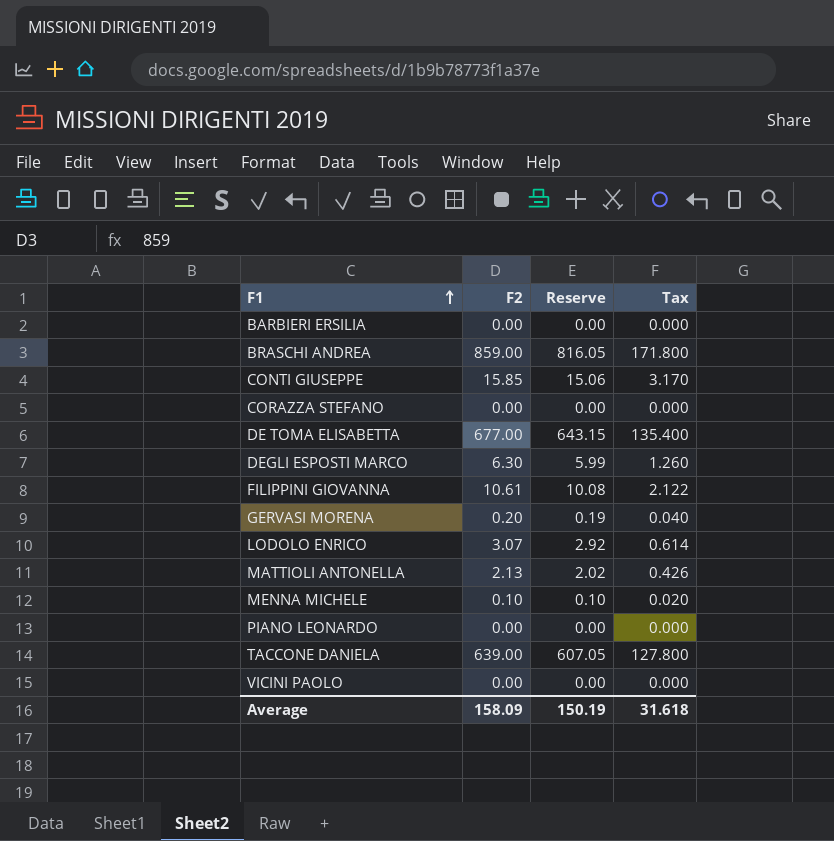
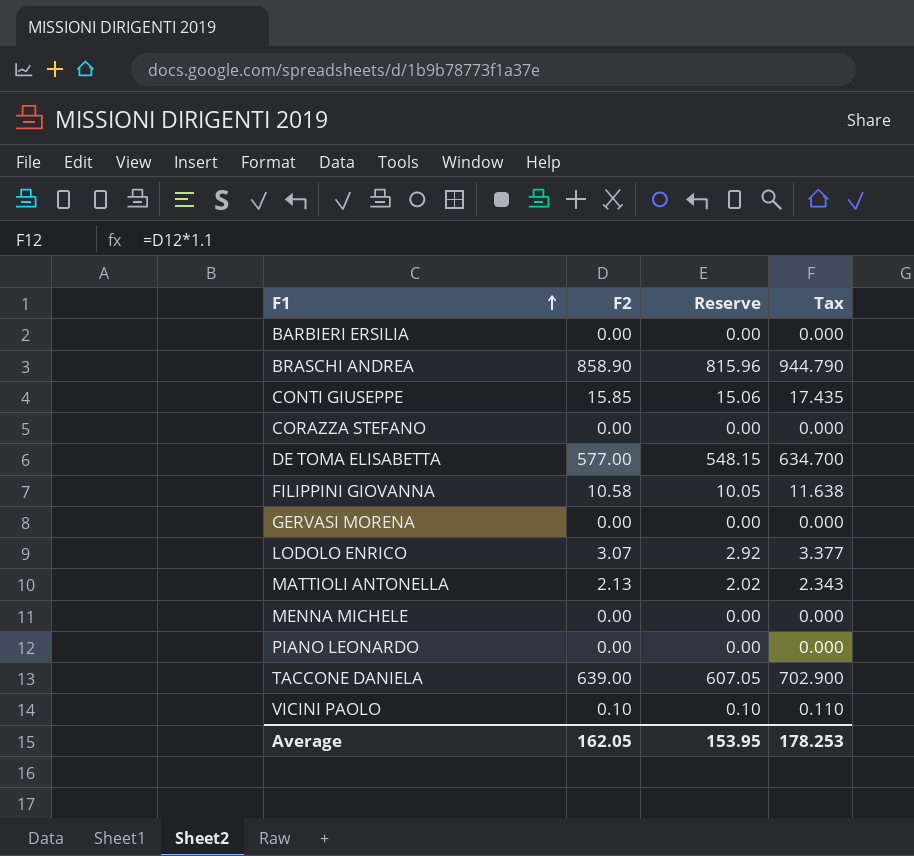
column Tax | formula: [F2] * 0.2 -> [F2] * 1.1
row DEGLI ESPOSTI MARCO: 6.30 | 5.99 | 1.260 -> none
BRASCHI ANDREA | F2: 859.00 -> 858.90
BRASCHI ANDREA | Reserve: 816.05 -> 815.96
DE TOMA ELISABETTA | F2: 677.00 -> 577.00
DE TOMA ELISABETTA | Reserve: 643.15 -> 548.15
FILIPPINI GIOVANNA | F2: 10.61 -> 10.58
FILIPPINI GIOVANNA | Reserve: 10.08 -> 10.05
GERVASI MORENA | F2: 0.20 -> 0.00
GERVASI MORENA | Reserve: 0.19 -> 0.00
MENNA MICHELE | F2: 0.10 -> 0.00
MENNA MICHELE | Reserve: 0.10 -> 0.00
VICINI PAOLO | F2: 0.00 -> 0.10
VICINI PAOLO | Reserve: 0.00 -> 0.10
Average | F2: 158.09 -> 162.05
Average | Reserve: 150.19 -> 153.95
Average | Tax: 31.618 -> 178.253

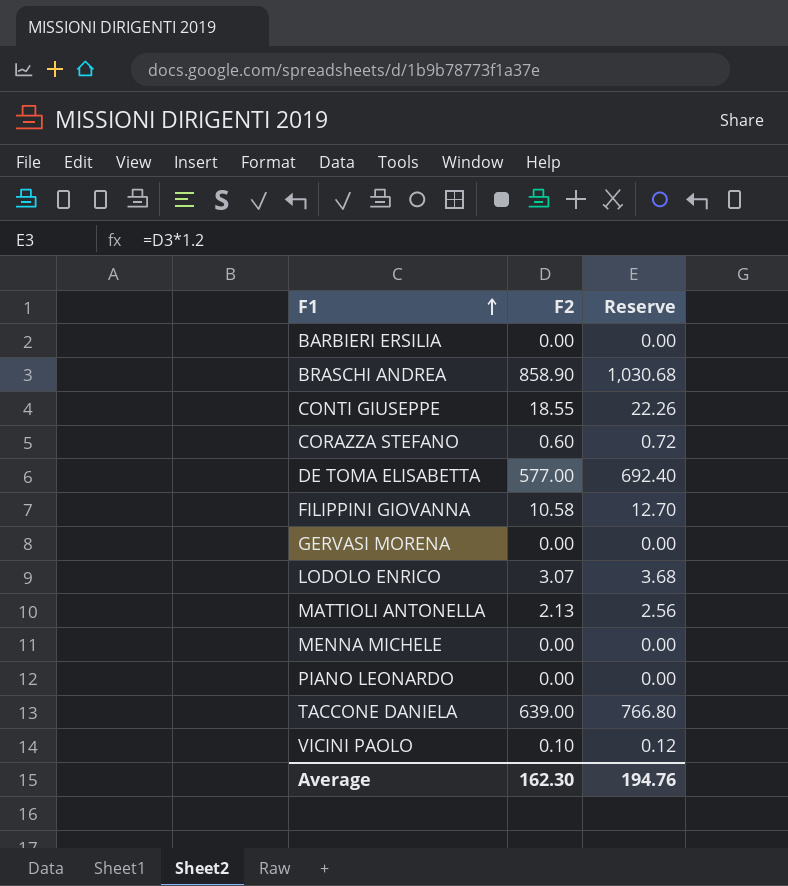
column Tax | formula: [F2] * 1.1 -> none
column Reserve | formula: [F2] * 0.95 -> [F2] * 1.2
CONTI GIUSEPPE | F2: 15.85 -> 18.55
CORAZZA STEFANO | F2: 0.00 -> 0.60
Average | F2: 162.05 -> 162.30
Average | Reserve: 153.95 -> 194.76

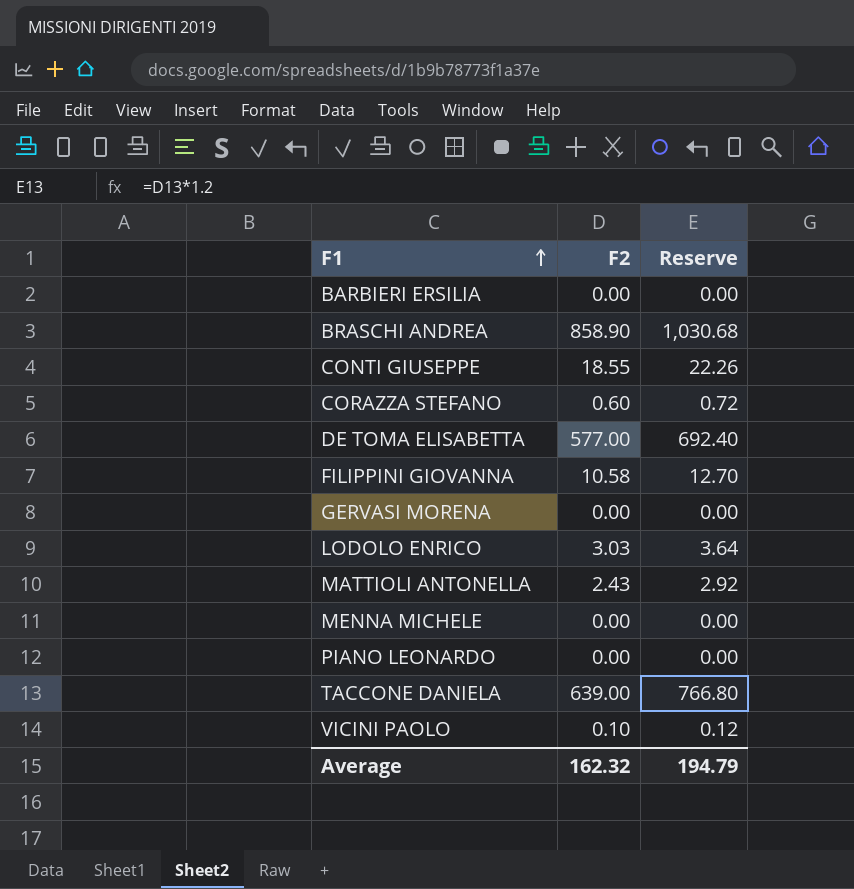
LODOLO ENRICO | F2: 3.07 -> 3.03
LODOLO ENRICO | Reserve: 3.68 -> 3.64
MATTIOLI ANTONELLA | F2: 2.13 -> 2.43
MATTIOLI ANTONELLA | Reserve: 2.56 -> 2.92
Average | F2: 162.30 -> 162.32
Average | Reserve: 194.76 -> 194.79

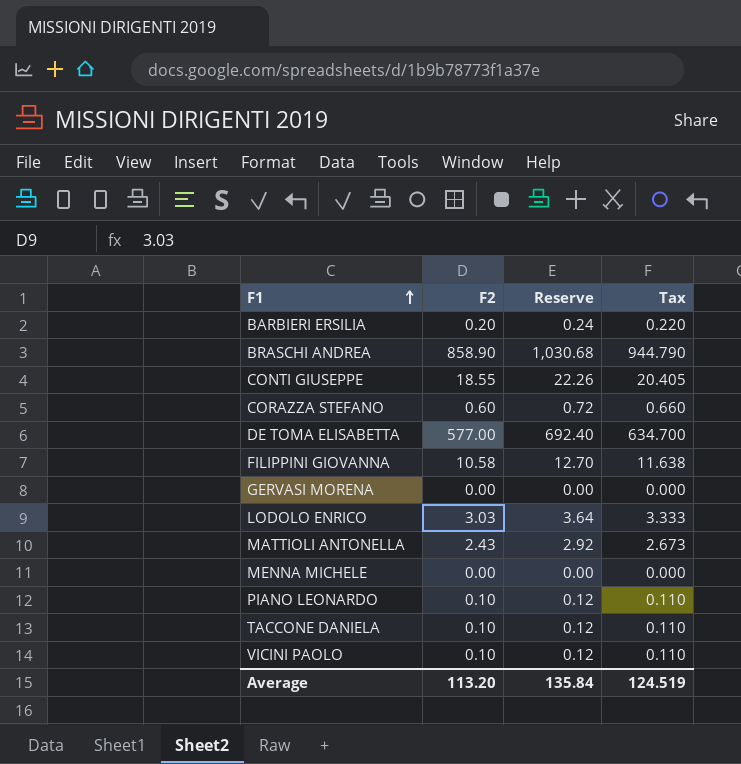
column Tax | formula: none -> [F2] * 1.1
BARBIERI ERSILIA | F2: 0.00 -> 0.20
BARBIERI ERSILIA | Reserve: 0.00 -> 0.24
PIANO LEONARDO | F2: 0.00 -> 0.10
PIANO LEONARDO | Reserve: 0.00 -> 0.12
TACCONE DANIELA | F2: 639.00 -> 0.10
TACCONE DANIELA | Reserve: 766.80 -> 0.12
Average | F2: 162.32 -> 113.20
Average | Reserve: 194.79 -> 135.84

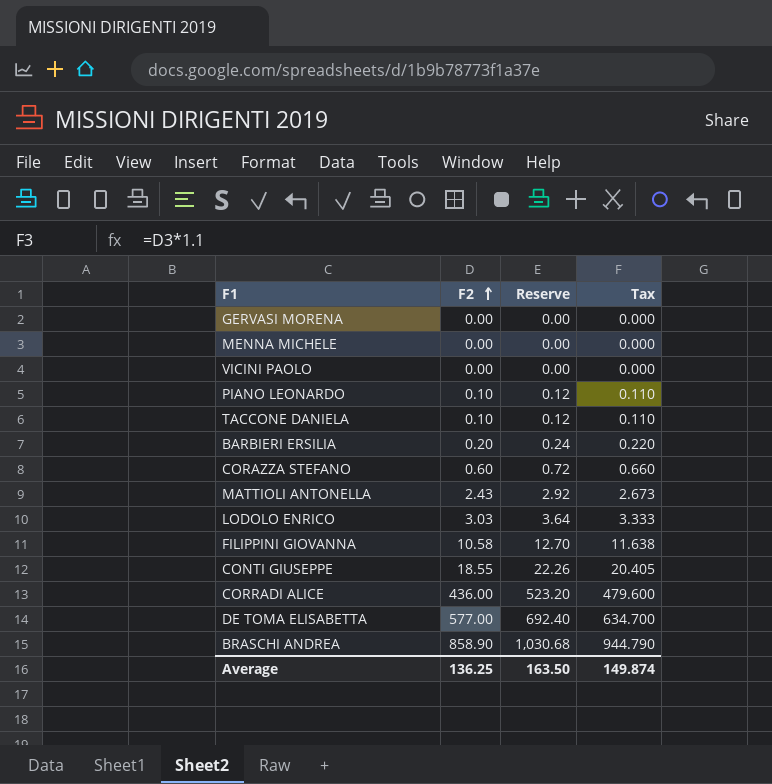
row order: F1 ascending -> F2 ascending
VICINI PAOLO | F2: 0.10 -> 0.00
VICINI PAOLO | Reserve: 0.12 -> 0.00
VICINI PAOLO | Tax: 0.110 -> 0.000
row CORRADI ALICE: none -> 436.00 | 523.20 | 479.600
Average | F2: 113.20 -> 136.25
Average | Reserve: 135.84 -> 163.50
Average | Tax: 124.519 -> 149.874

